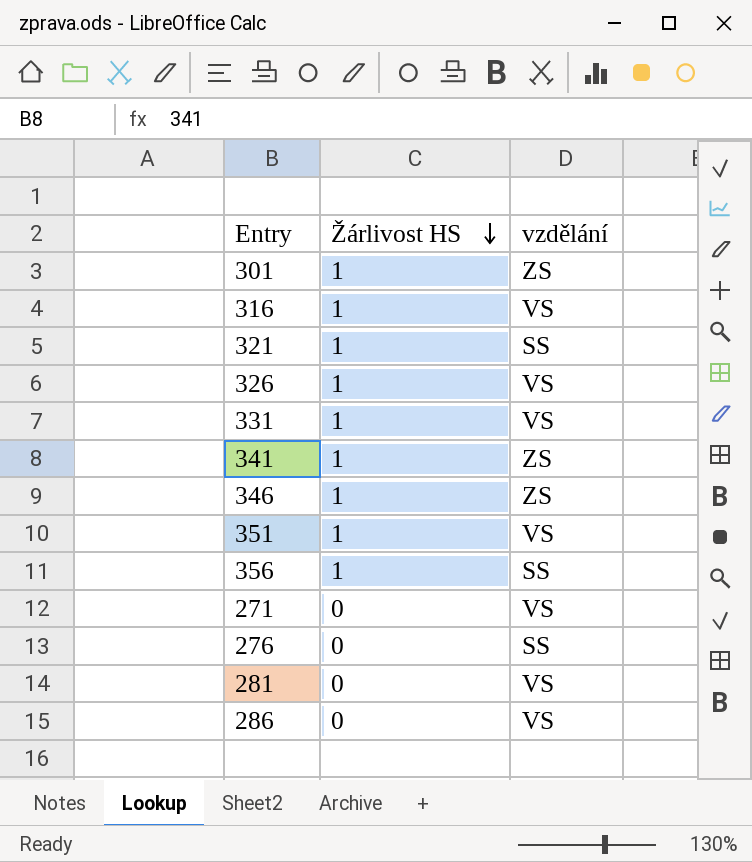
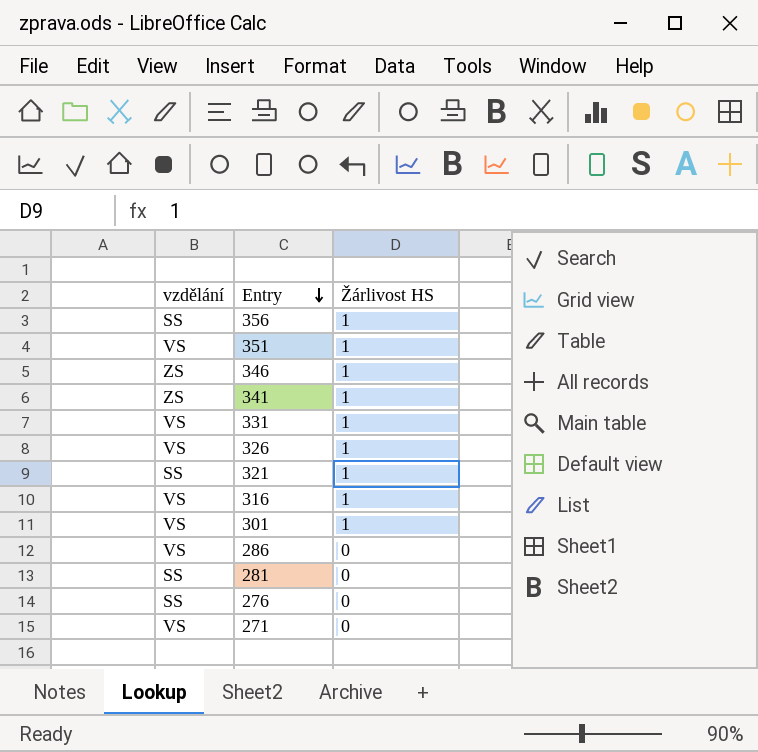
row order: Žárlivost HS descending -> Entry descending
column vzdělání | position: 3 -> 1
301 | vzdělání: ZS -> VS
281 | vzdělání: VS -> SS

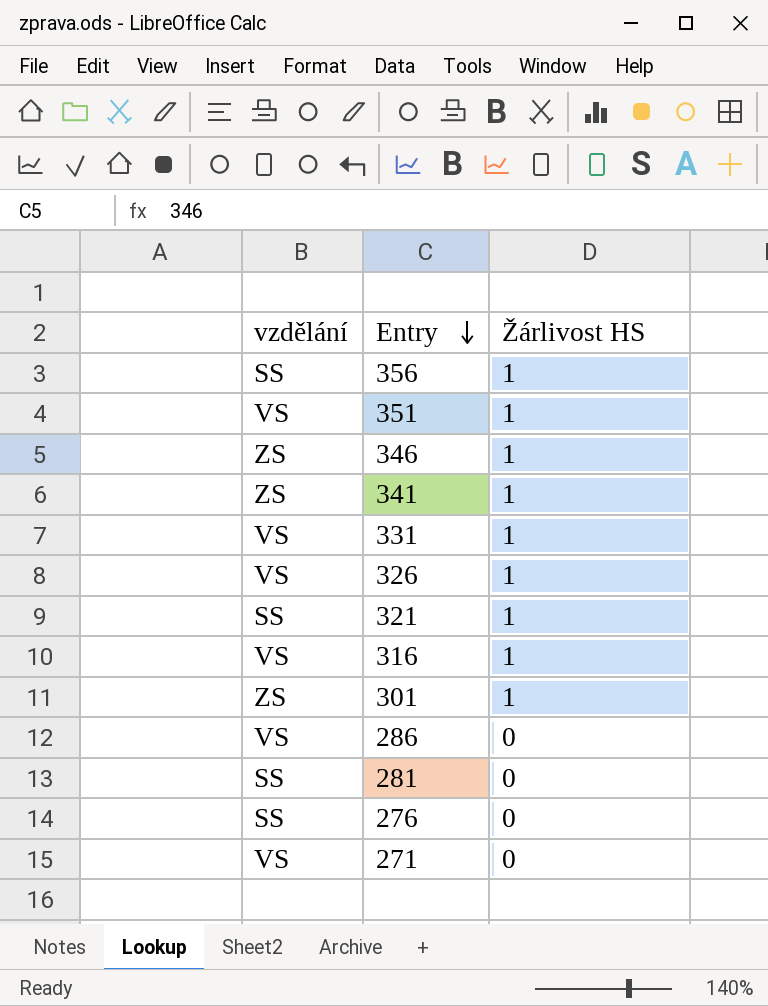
301 | vzdělání: VS -> ZS

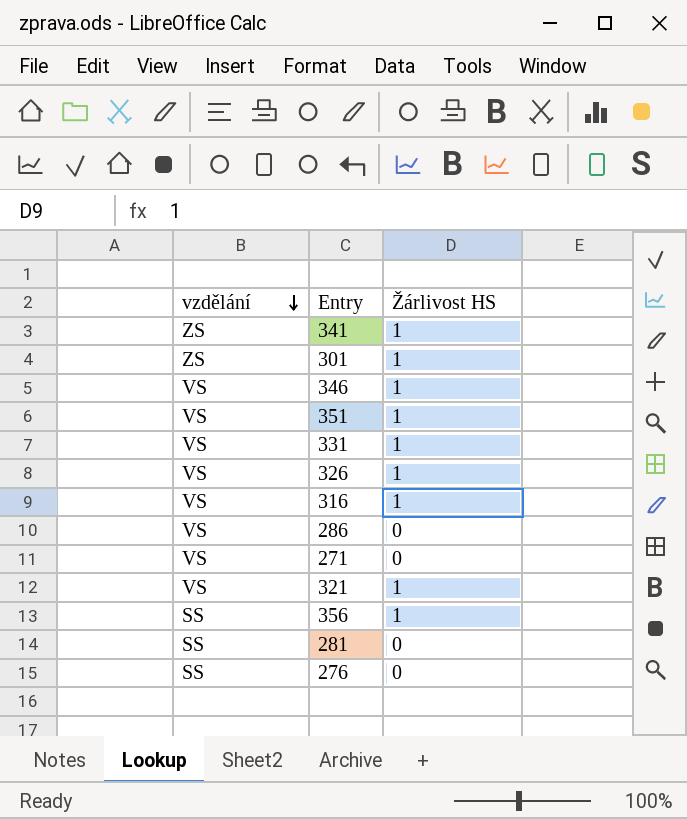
row order: Entry descending -> vzdělání descending
346 | vzdělání: ZS -> VS
321 | vzdělání: SS -> VS

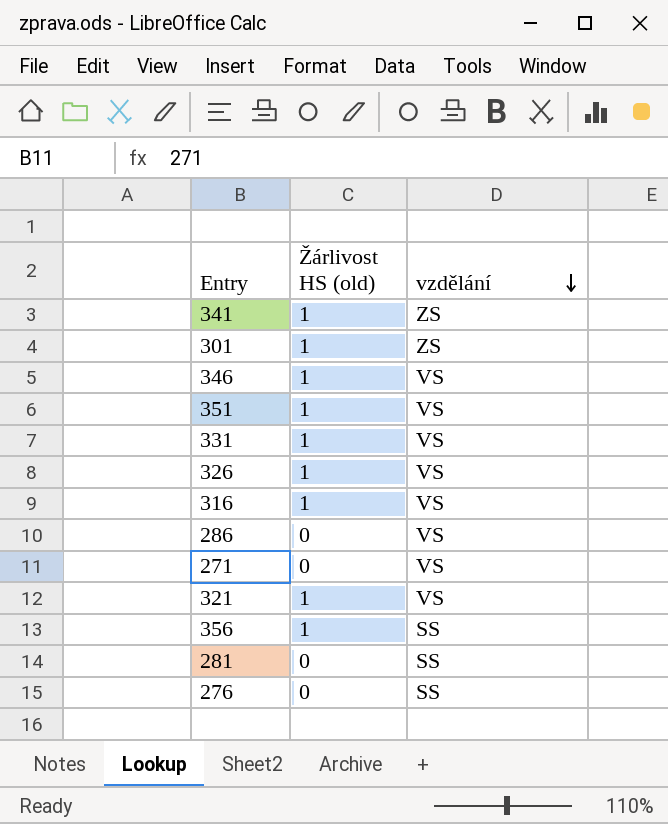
column name: Žárlivost HS -> Žárlivost HS (old)
column vzdělání | position: 1 -> 3

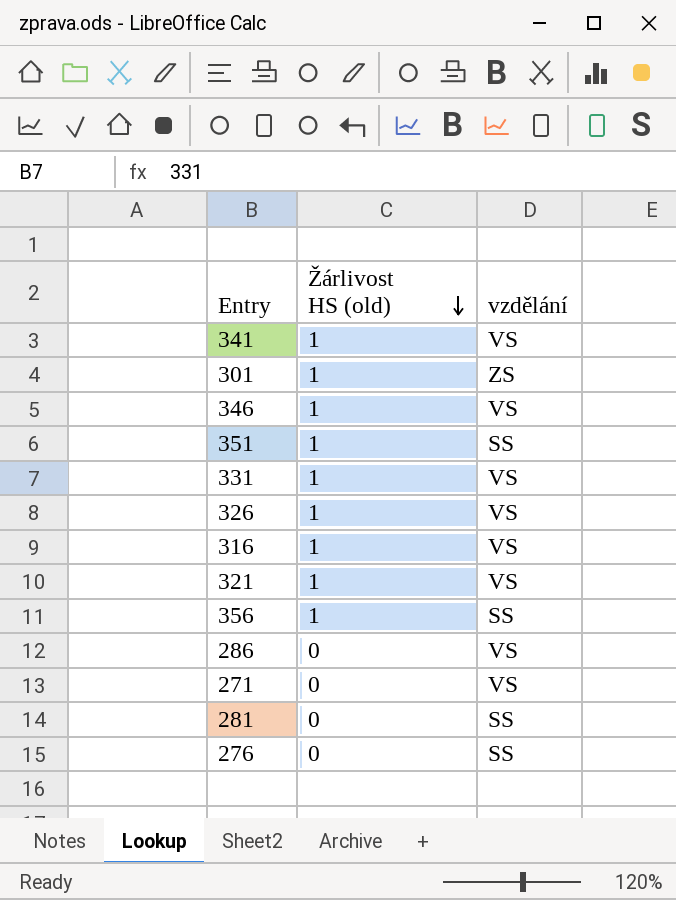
row order: vzdělání descending -> Žárlivost HS (old) descending
341 | vzdělání: ZS -> VS
351 | vzdělání: VS -> SS

